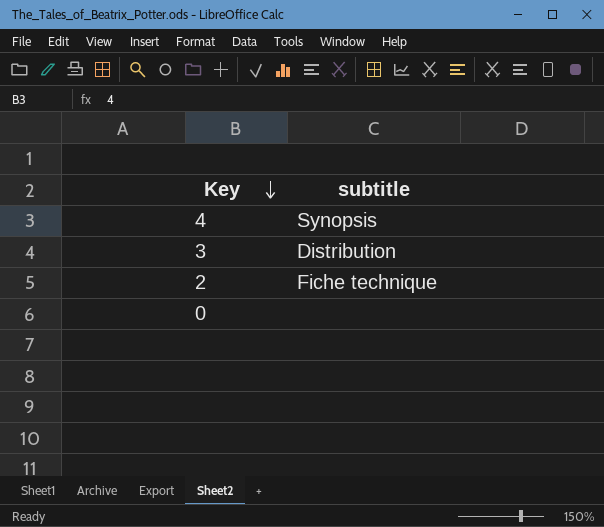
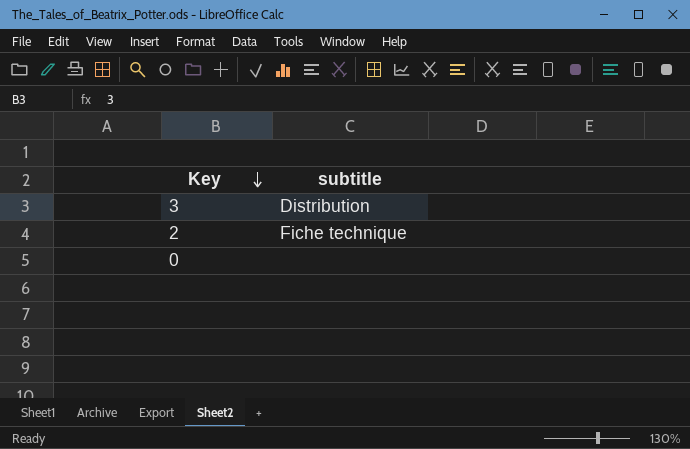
row 4: Synopsis -> none

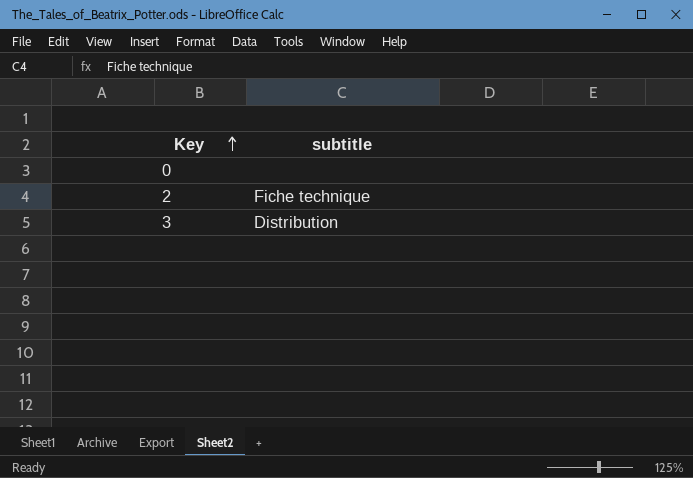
row order: Key descending -> Key ascending

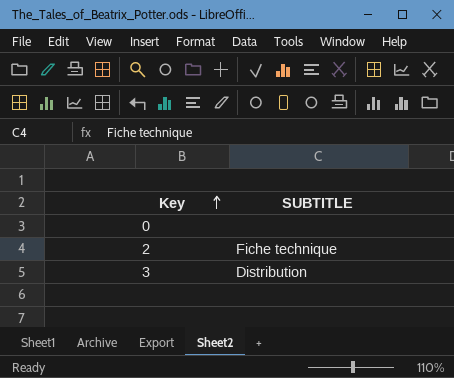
column name: subtitle -> SUBTITLE

